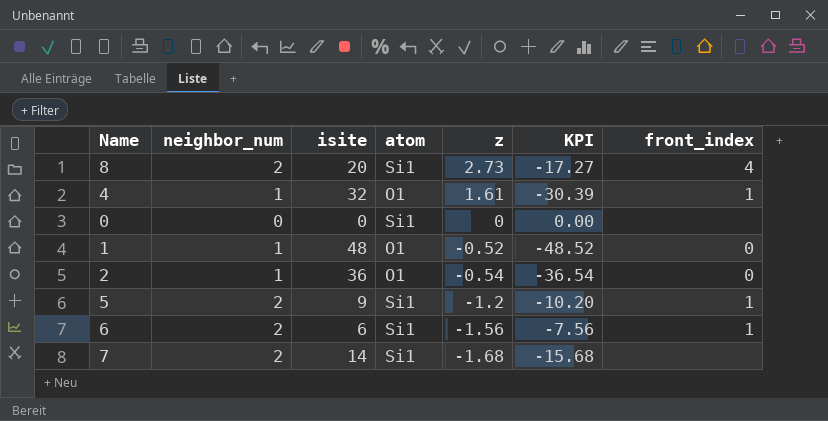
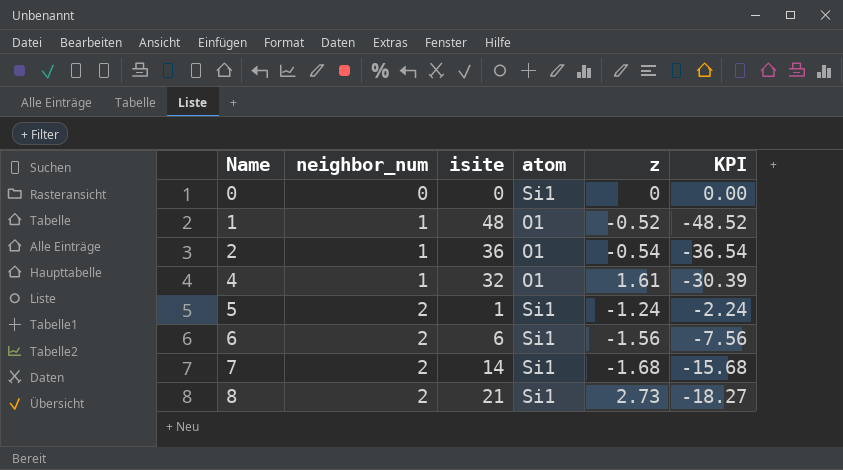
row order: z descending -> Name ascending
column front_index | position: 7 -> none
5 | isite: 9 -> 1
5 | z: -1.2 -> -1.24
5 | KPI: -10.20 -> -2.24
8 | isite: 20 -> 21
8 | KPI: -17.27 -> -18.27

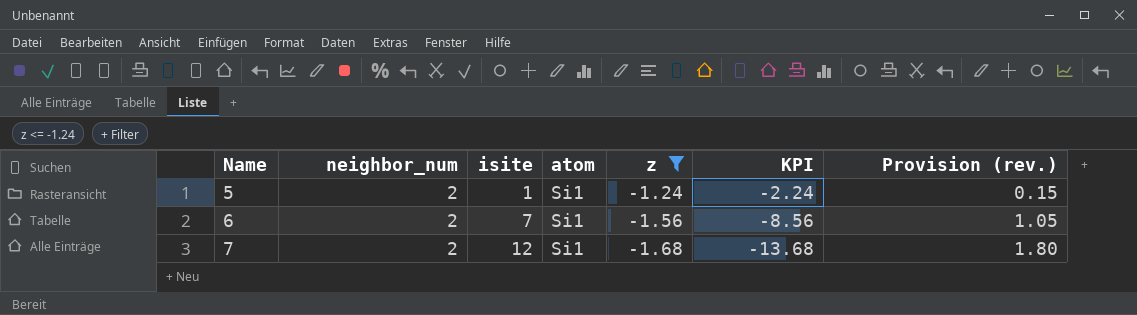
filter: none -> z <= -1.24
column Provision (rev.) | formula: none -> [isite] * 0.15
6 | isite: 6 -> 7
6 | KPI: -7.56 -> -8.56
7 | isite: 14 -> 12
7 | KPI: -15.68 -> -13.68

